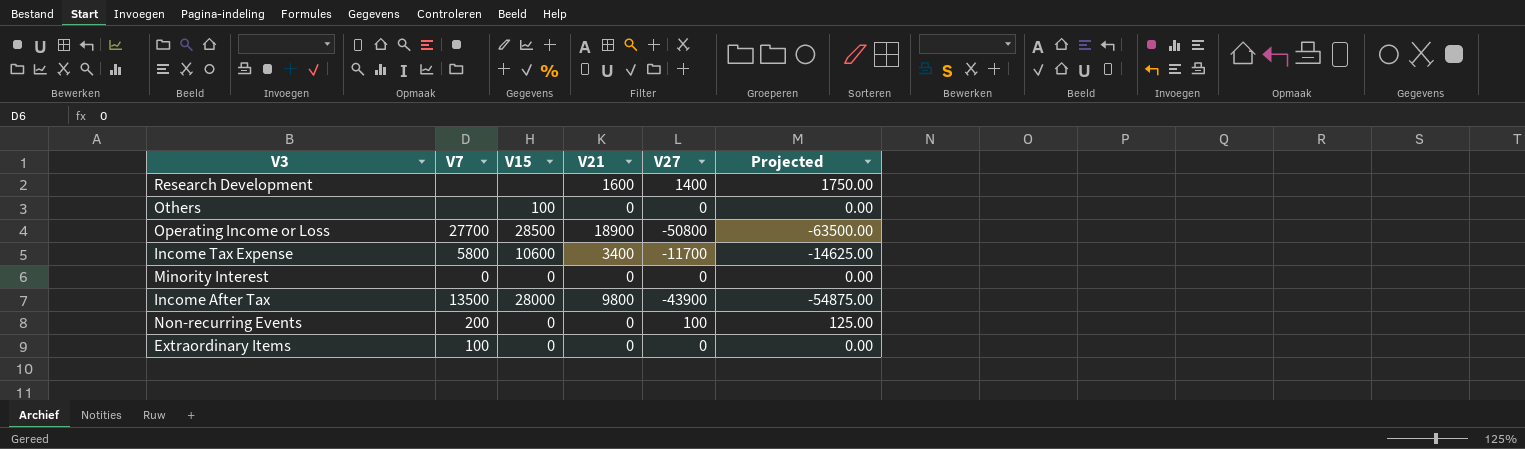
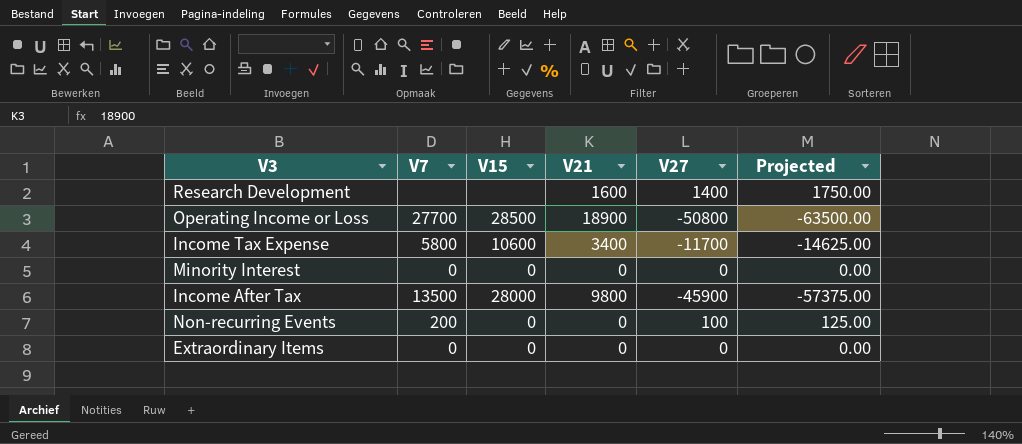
row Others: none | 100 | 0 | 0 | 0.00 -> none
Income After Tax | V27: -43900 -> -45900
Income After Tax | Projected: -54875.00 -> -57375.00
Extraordinary Items | V7: 100 -> 0

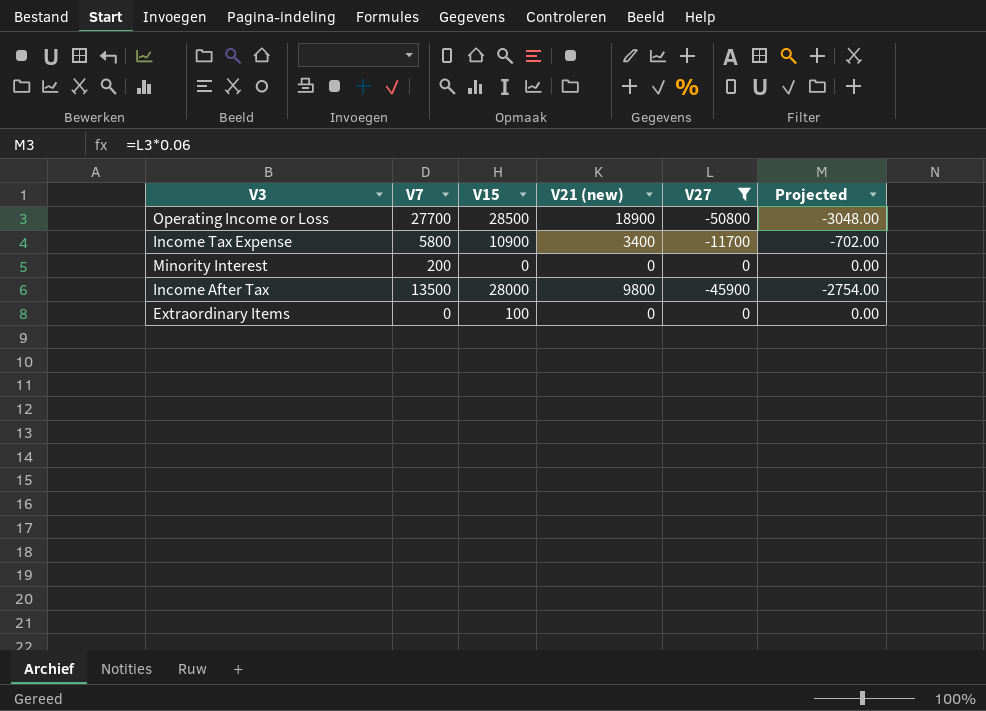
filter: none -> V27 <= 0
column name: V21 -> V21 (new)
column Projected | formula: [V27] * 1.25 -> [V27] * 0.06
Income Tax Expense | V15: 10600 -> 10900
Minority Interest | V7: 0 -> 200
Extraordinary Items | V15: 0 -> 100

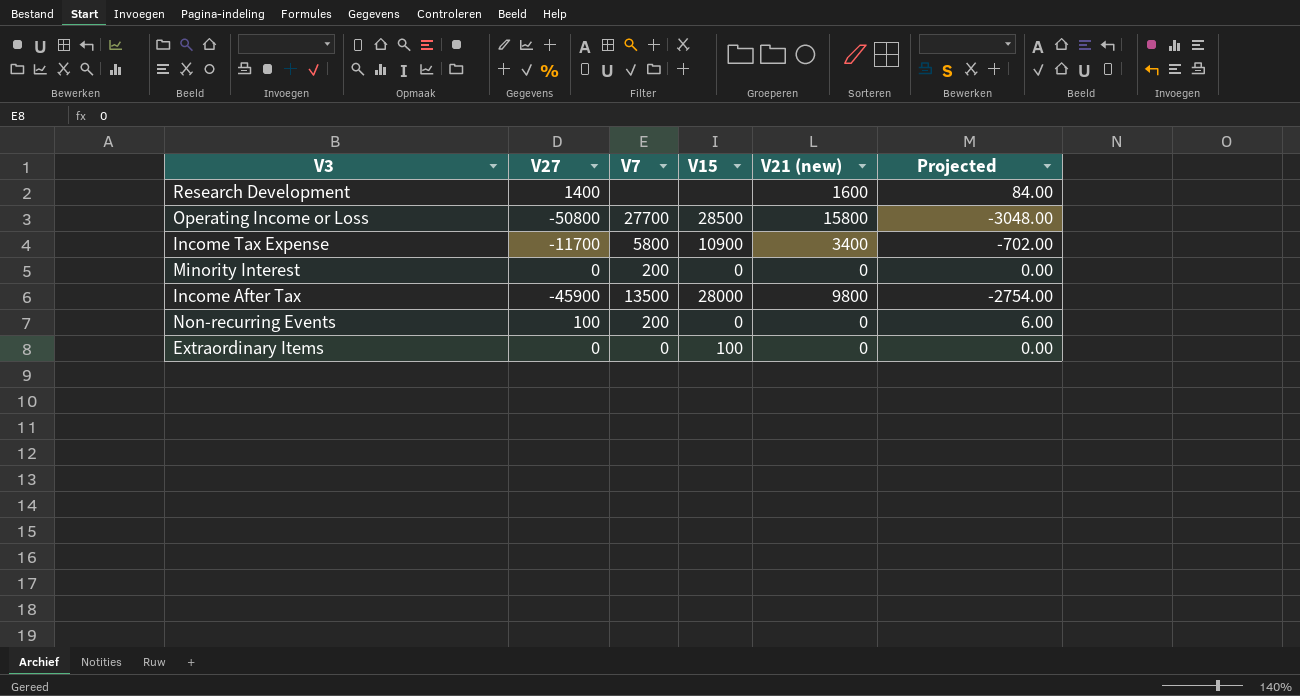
filter: V27 <= 0 -> none
column V27 | position: 5 -> 2
Operating Income or Loss | V21 (new): 18900 -> 15800

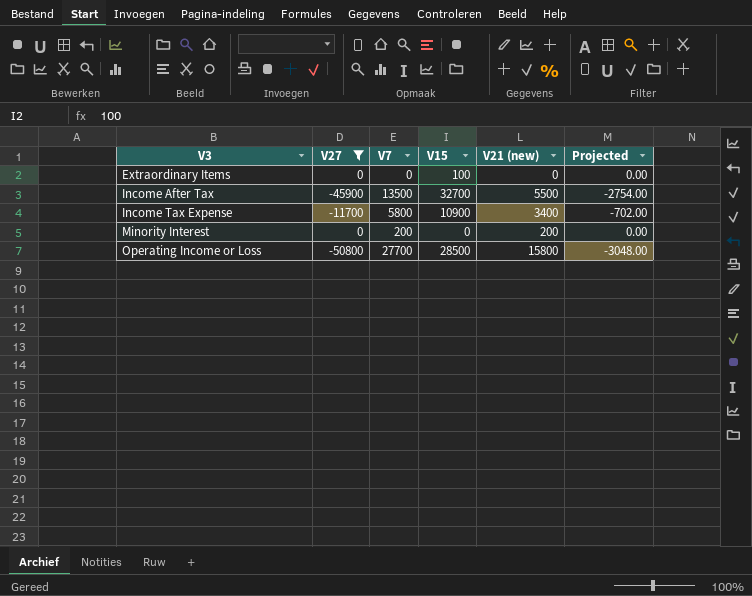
filter: none -> V27 <= 0
row order: none -> V3 ascending
Income After Tax | V15: 28000 -> 32700
Income After Tax | V21 (new): 9800 -> 5500
Minority Interest | V21 (new): 0 -> 200

